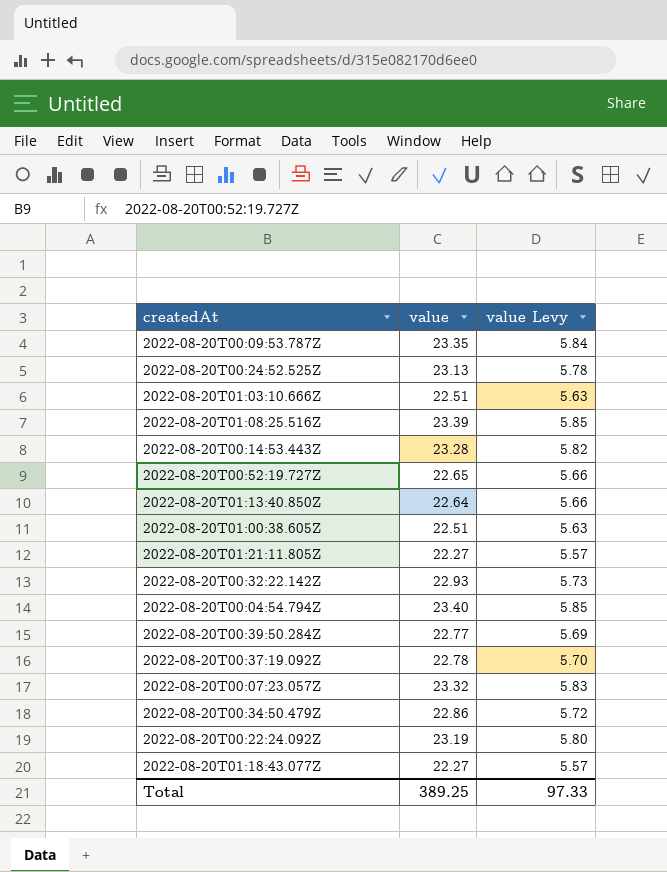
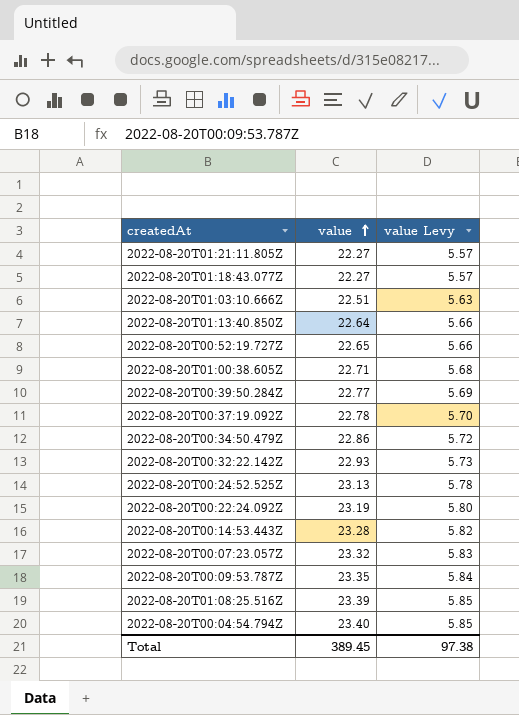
row order: none -> value ascending
2022-08-20T01:00:38.605Z | value: 22.51 -> 22.71
2022-08-20T01:00:38.605Z | value Levy: 5.63 -> 5.68
Total | value: 389.25 -> 389.45
Total | value Levy: 97.33 -> 97.38

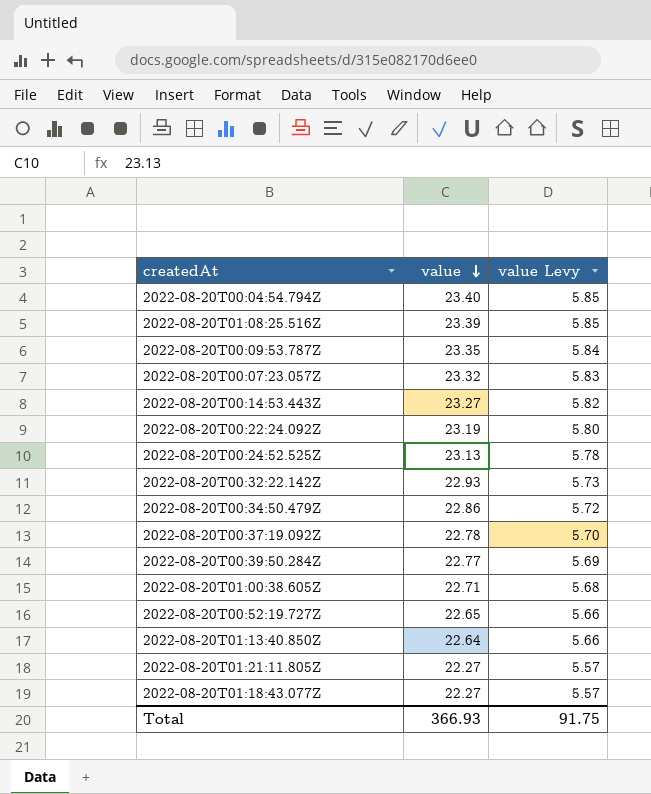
row order: value ascending -> value descending
row 2022-08-20T01:03:10.666Z: 22.51 | 5.63 -> none
2022-08-20T00:14:53.443Z | value: 23.28 -> 23.27
Total | value: 389.45 -> 366.93
Total | value Levy: 97.38 -> 91.75

